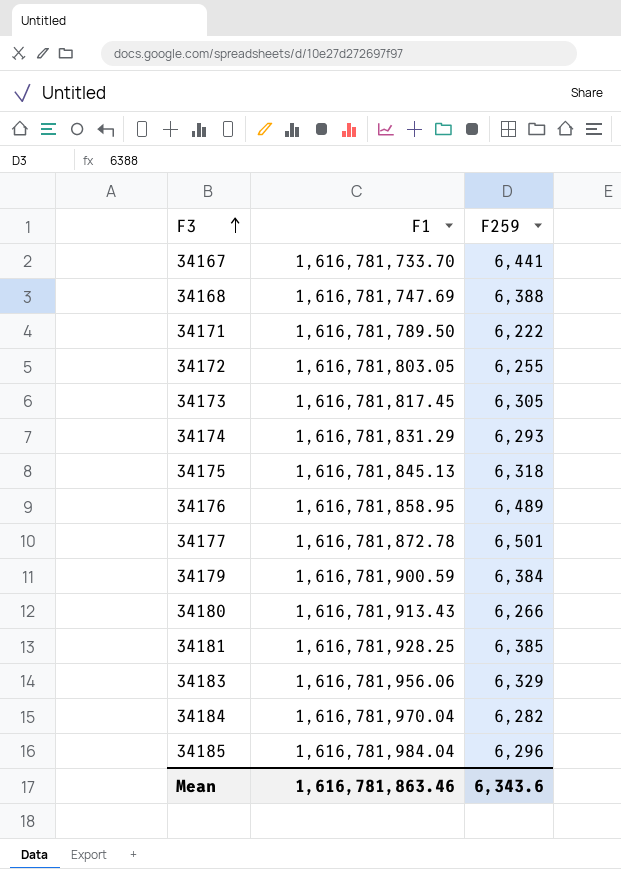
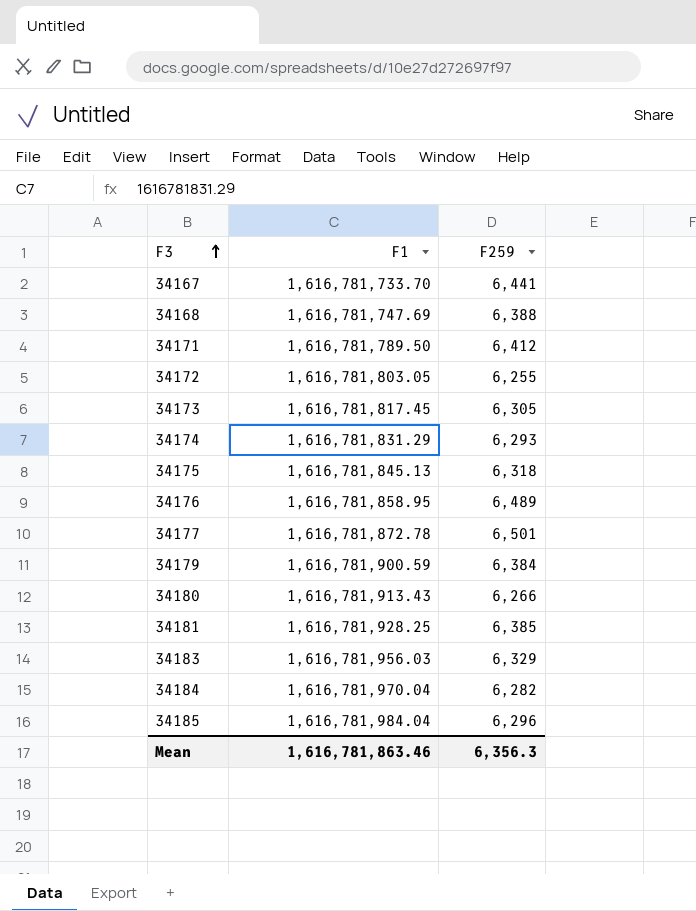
34171 | F259: 6,222 -> 6,412
34183 | F1: 1,616,781,956.06 -> 1,616,781,956.03
Mean | F259: 6,343.6 -> 6,356.3

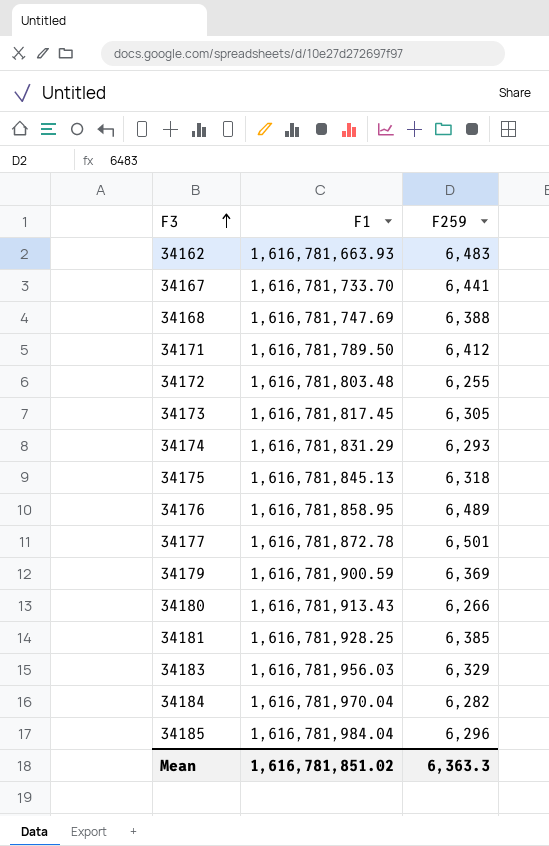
row 34162: none -> 1,616,781,663.93 | 6,483
34172 | F1: 1,616,781,803.05 -> 1,616,781,803.48
34179 | F259: 6,384 -> 6,369
Mean | F1: 1,616,781,863.46 -> 1,616,781,851.02
Mean | F259: 6,356.3 -> 6,363.3

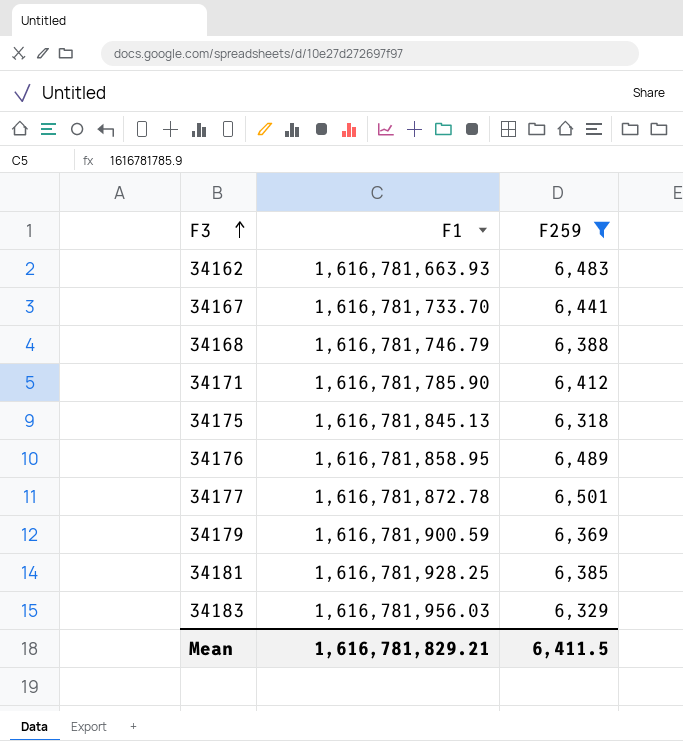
filter: none -> F259 >= 6,318
34168 | F1: 1,616,781,747.69 -> 1,616,781,746.79
34171 | F1: 1,616,781,789.50 -> 1,616,781,785.90
Mean | F1: 1,616,781,851.02 -> 1,616,781,829.21
Mean | F259: 6,363.3 -> 6,411.5

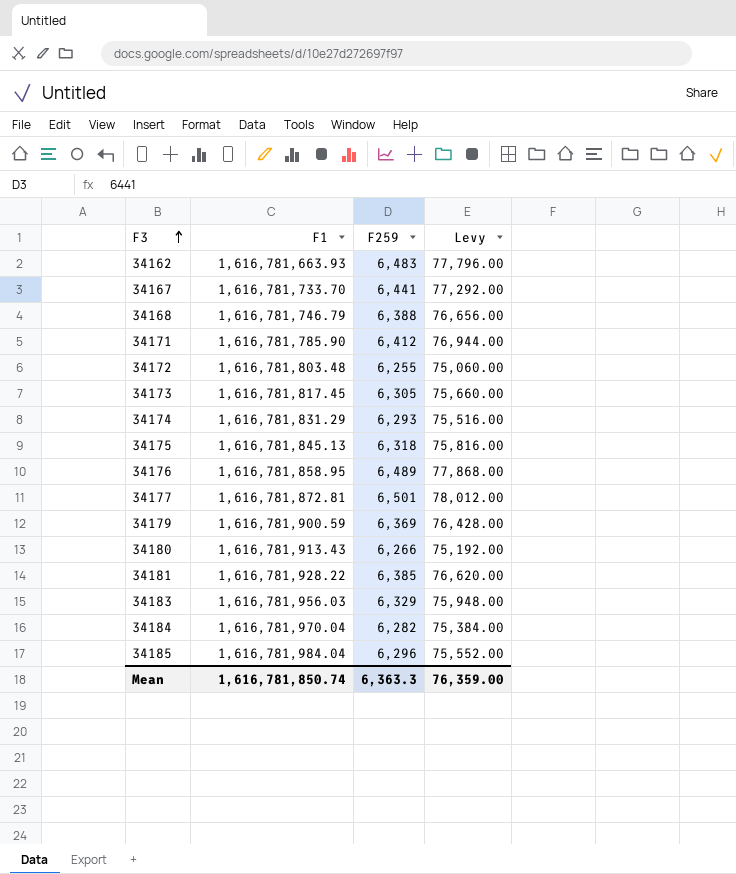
filter: F259 >= 6,318 -> none
column Levy | formula: none -> [F259] * 12
34177 | F1: 1,616,781,872.78 -> 1,616,781,872.81
34181 | F1: 1,616,781,928.25 -> 1,616,781,928.22
Mean | F1: 1,616,781,829.21 -> 1,616,781,850.74
Mean | F259: 6,411.5 -> 6,363.3

